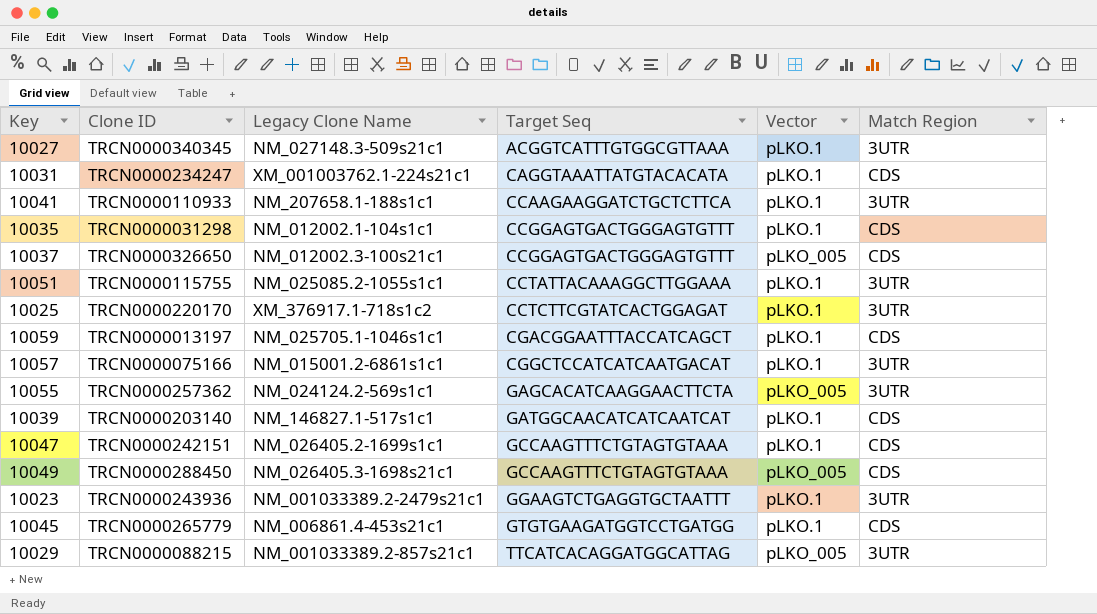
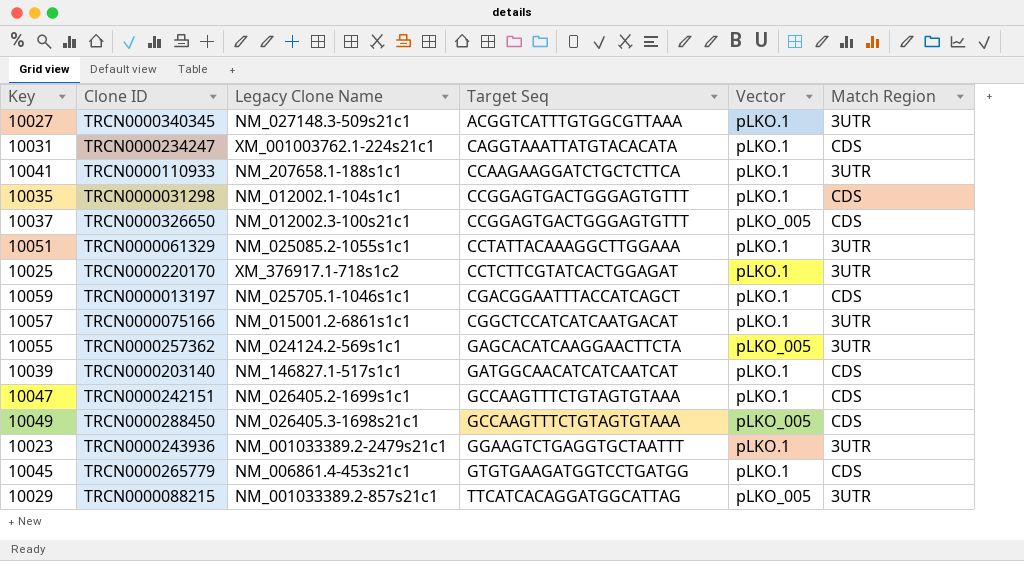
10051 | Clone ID: TRCN0000115755 -> TRCN0000061329

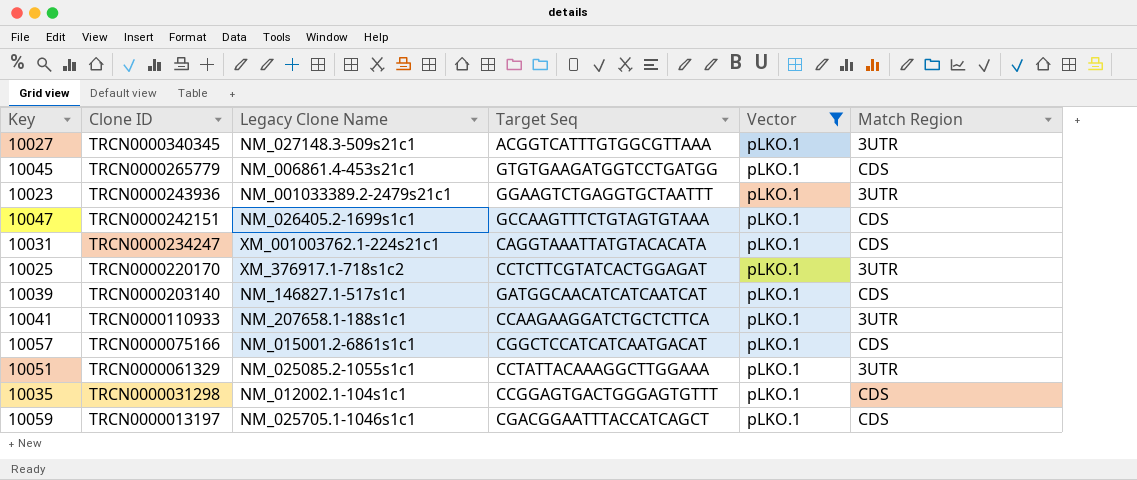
filter: none -> Vector = pLKO.1
row order: Target Seq ascending -> Clone ID descending
10057 | Match Region: 3UTR -> CDS

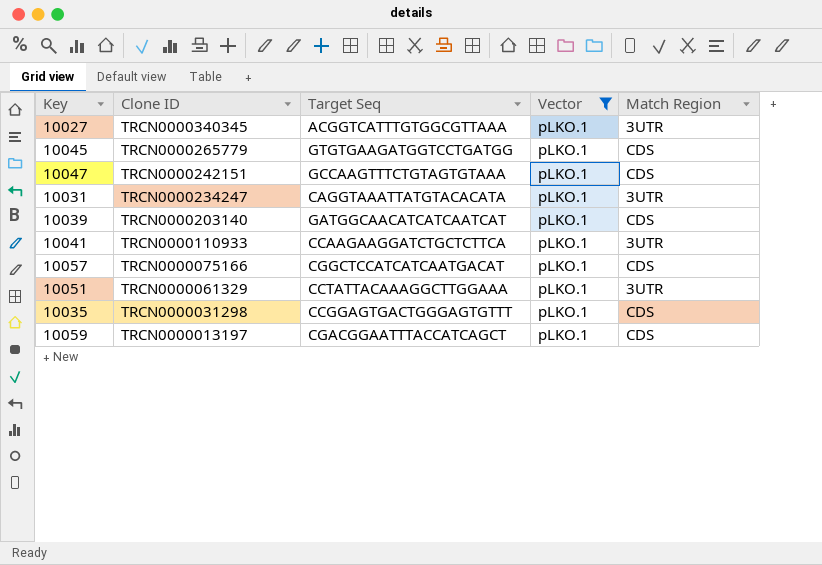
column Legacy Clone Name | position: 3 -> none
row 10023: TRCN0000243936 | NM_001033389.2-2479s21c1 | GGAAGTCTGAGGTGCTAATTT | pLKO.1 | 3UTR -> none
row 10025: TRCN0000220170 | XM_376917.1-718s1c2 | CCTCTTCGTATCACTGGAGAT | pLKO.1 | 3UTR -> none
10031 | Match Region: CDS -> 3UTR

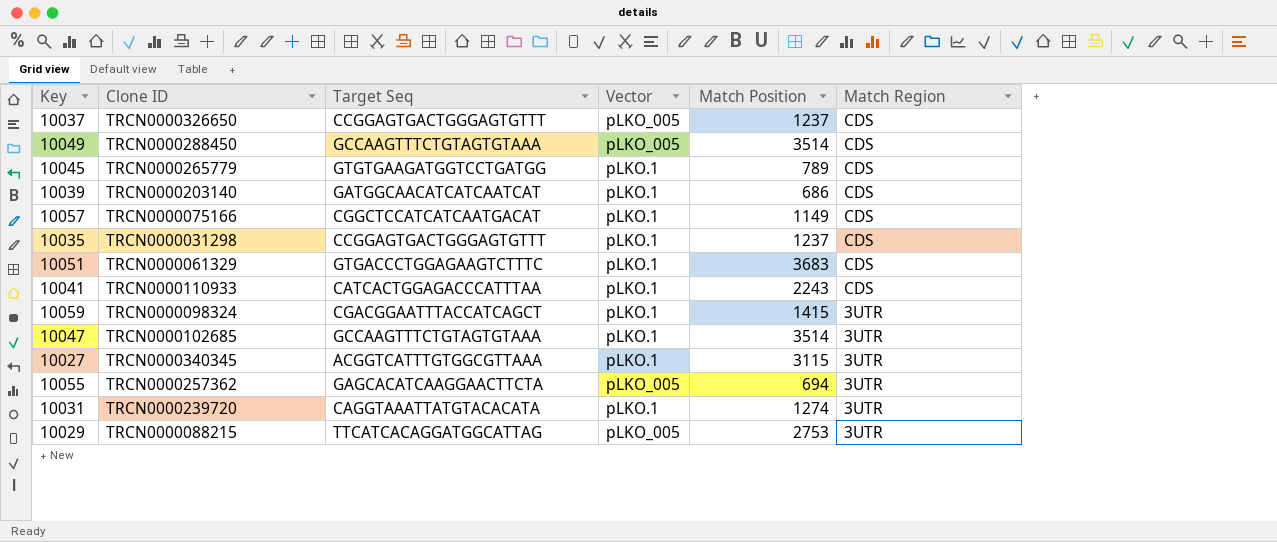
filter: Vector = pLKO.1 -> none
row order: Clone ID descending -> Match Region descending
column Match Position | position: none -> 5
10051 | Target Seq: CCTATTACAAAGGCTTGGAAA -> GTGACCCTGGAGAAGTCTTTC
10051 | Match Region: 3UTR -> CDS
10041 | Target Seq: CCAAGAAGGATCTGCTCTTCA -> CATCACTGGAGACCCATTTAA
10041 | Match Region: 3UTR -> CDS
10059 | Clone ID: TRCN0000013197 -> TRCN0000098324
10059 | Match Region: CDS -> 3UTR
10047 | Clone ID: TRCN0000242151 -> TRCN0000102685
10047 | Match Region: CDS -> 3UTR
10031 | Clone ID: TRCN0000234247 -> TRCN0000239720

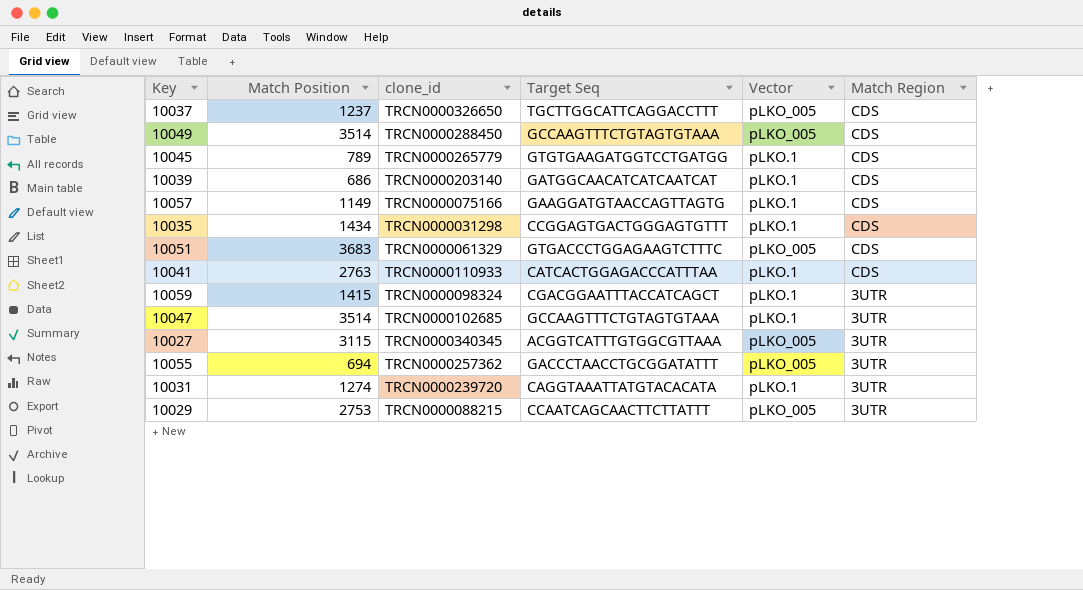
column Match Position | position: 5 -> 2
column name: Clone ID -> clone_id
10037 | Target Seq: CCGGAGTGACTGGGAGTGTTT -> TGCTTGGCATTCAGGACCTTT
10057 | Target Seq: CGGCTCCATCATCAATGACAT -> GAAGGATGTAACCAGTTAGTG
10035 | Match Position: 1237 -> 1434
10051 | Vector: pLKO.1 -> pLKO_005
10041 | Match Position: 2243 -> 2763
10027 | Vector: pLKO.1 -> pLKO_005
10055 | Target Seq: GAGCACATCAAGGAACTTCTA -> GACCCTAACCTGCGGATATTT
10029 | Target Seq: TTCATCACAGGATGGCATTAG -> CCAATCAGCAACTTCTTATTT

